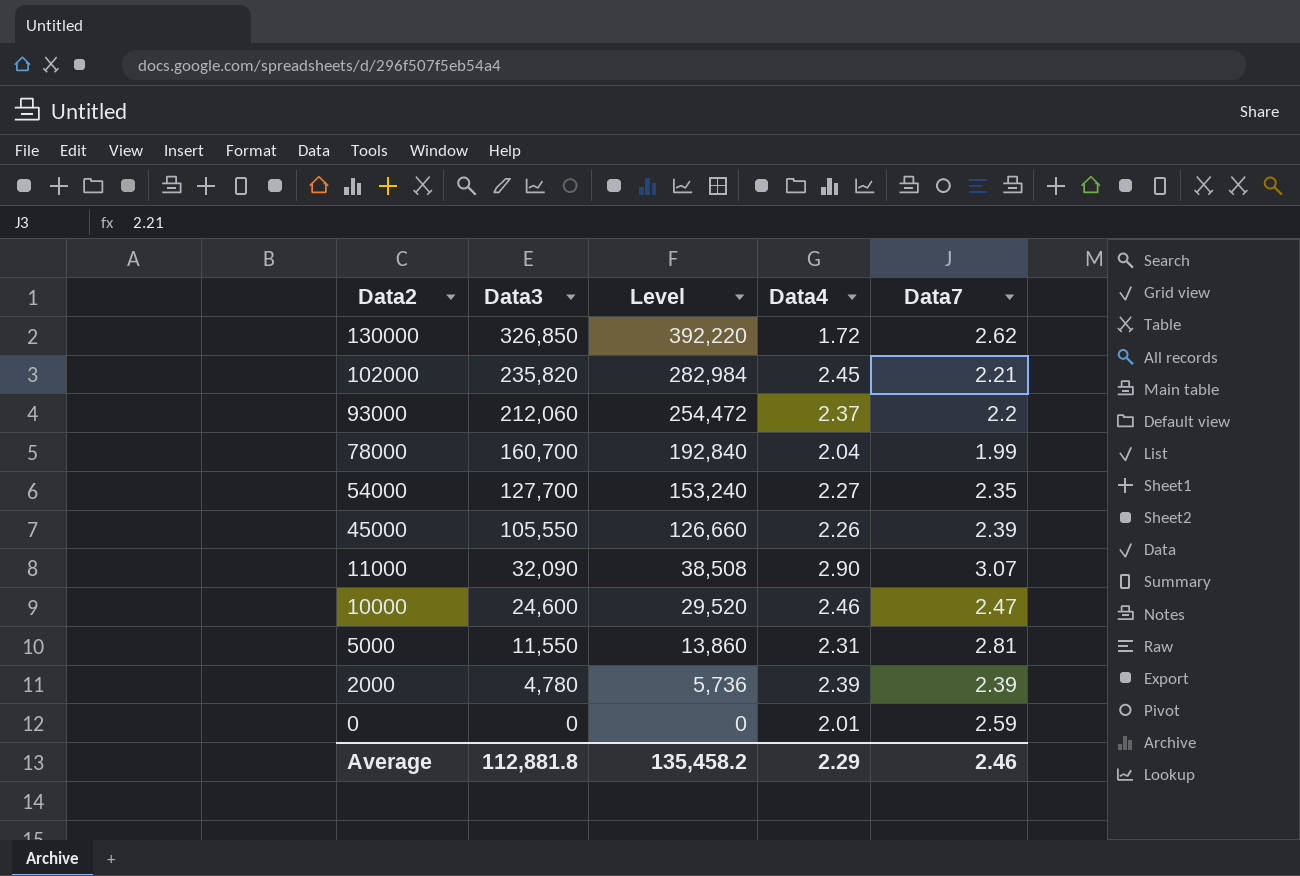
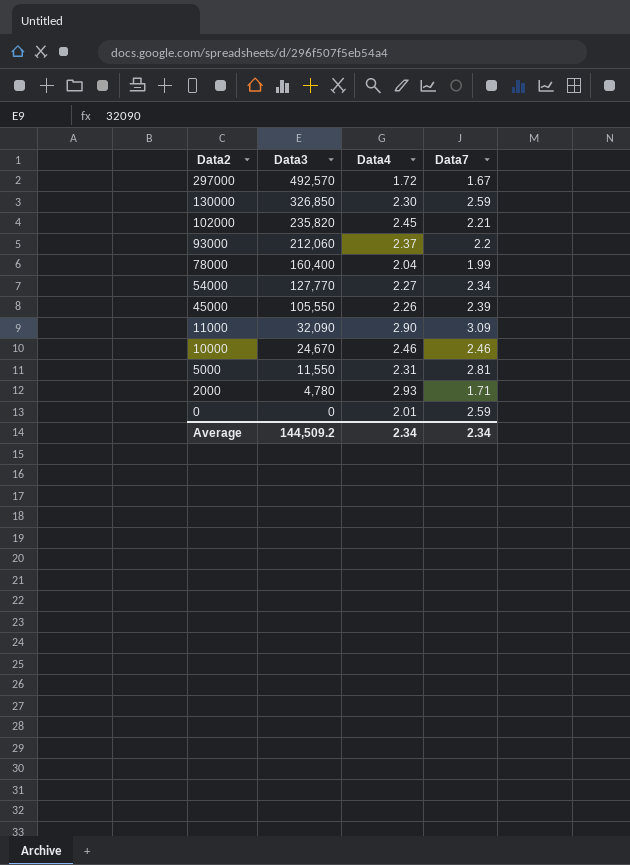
column Level | formula: [Data3] * 1.2 -> none
row 297000: none -> 492,570 | 1.72 | 1.67
130000 | Data4: 1.72 -> 2.30
130000 | Data7: 2.62 -> 2.59
78000 | Data3: 160,700 -> 160,400
54000 | Data3: 127,700 -> 127,770
54000 | Data7: 2.35 -> 2.34
11000 | Data7: 3.07 -> 3.09
10000 | Data3: 24,600 -> 24,670
10000 | Data7: 2.47 -> 2.46
2000 | Data4: 2.39 -> 2.93
2000 | Data7: 2.39 -> 1.71
Average | Data3: 112,881.8 -> 144,509.2
Average | Data4: 2.29 -> 2.34
Average | Data7: 2.46 -> 2.34

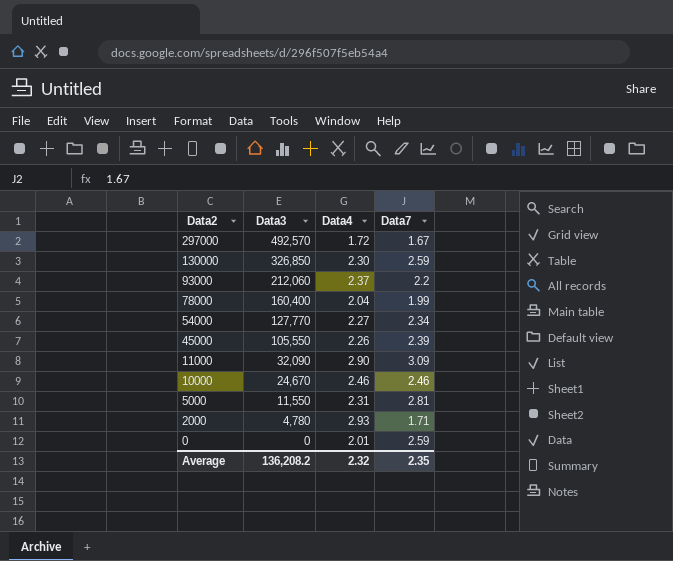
row 102000: 235,820 | 2.45 | 2.21 -> none
Average | Data3: 144,509.2 -> 136,208.2
Average | Data4: 2.34 -> 2.32
Average | Data7: 2.34 -> 2.35

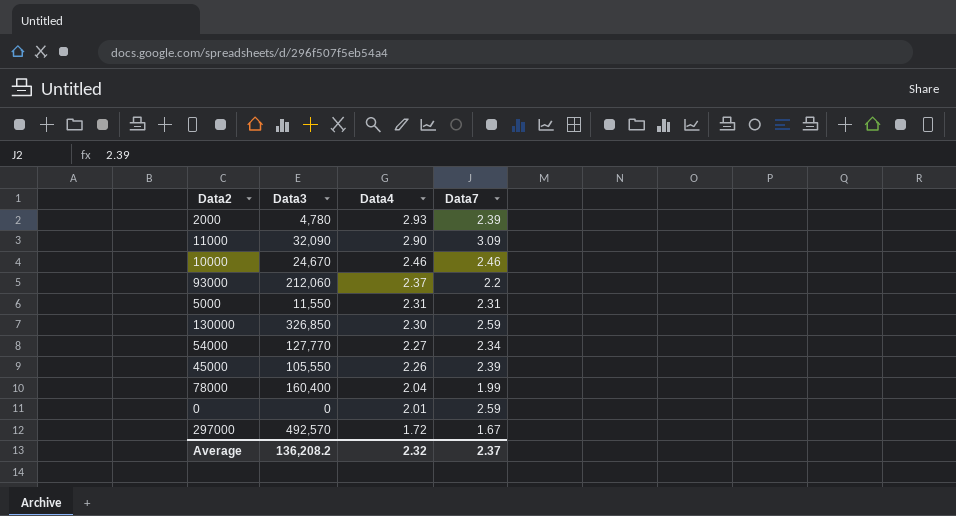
row order: Data2 descending -> Data4 descending
2000 | Data7: 1.71 -> 2.39
5000 | Data7: 2.81 -> 2.31
Average | Data7: 2.35 -> 2.37

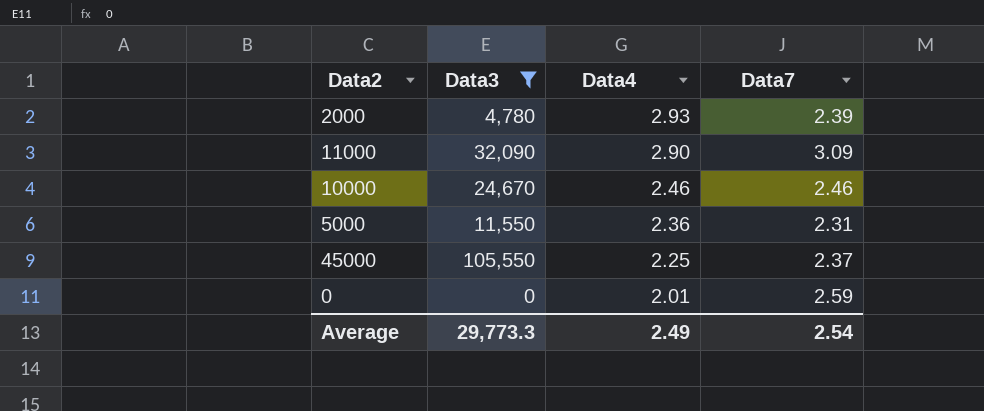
filter: none -> Data3 <= 105,550
5000 | Data4: 2.31 -> 2.36
45000 | Data4: 2.26 -> 2.25
45000 | Data7: 2.39 -> 2.37
Average | Data3: 136,208.2 -> 29,773.3
Average | Data4: 2.32 -> 2.49
Average | Data7: 2.37 -> 2.54

